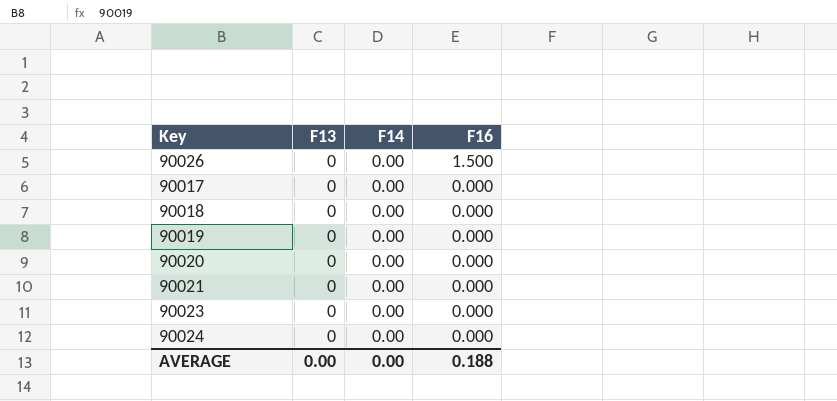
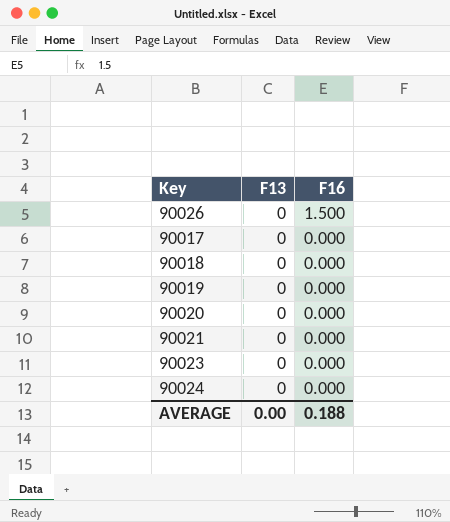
column F14 | position: 3 -> none

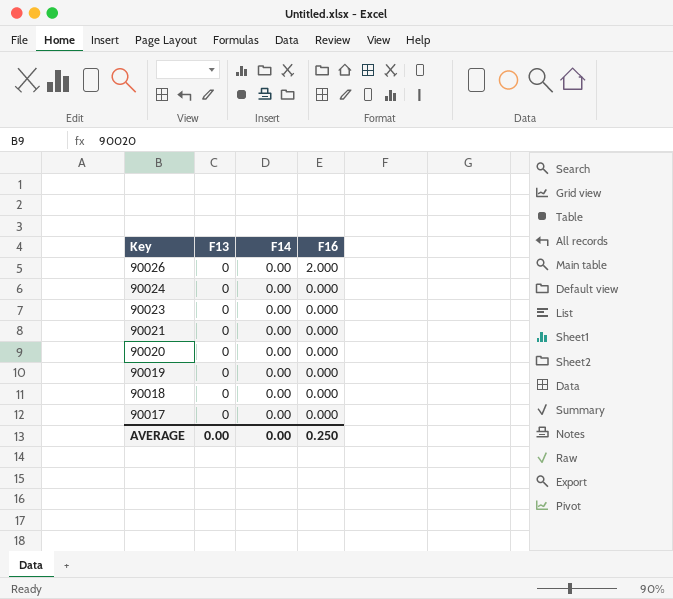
row order: F16 descending -> Key descending
column F14 | position: none -> 3
90026 | F16: 1.500 -> 2.000
AVERAGE | F16: 0.188 -> 0.250

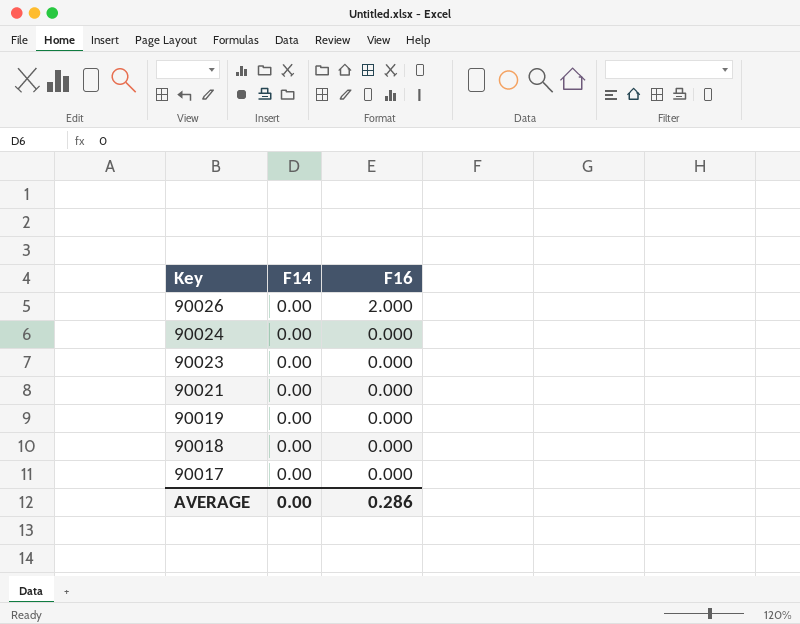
column F13 | position: 2 -> none
row 90020: 0 | 0.00 | 0.000 -> none
AVERAGE | F16: 0.250 -> 0.286

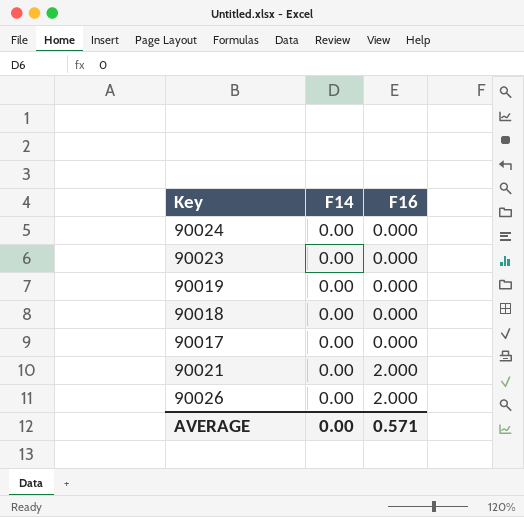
row order: Key descending -> F16 ascending
90021 | F16: 0.000 -> 2.000
AVERAGE | F16: 0.286 -> 0.571

